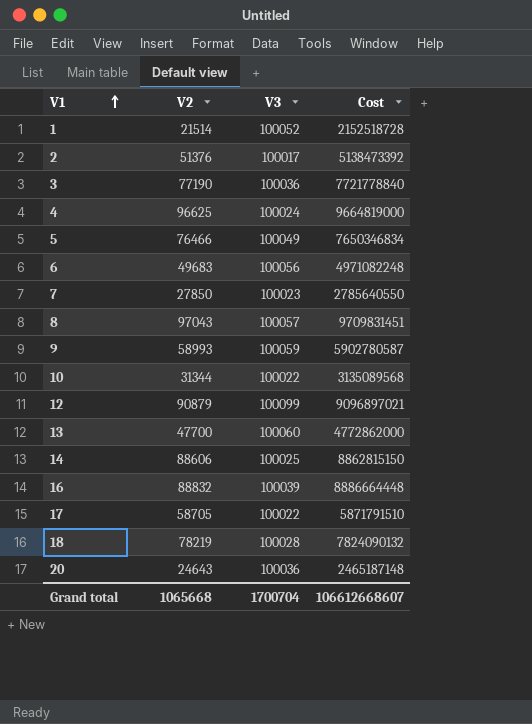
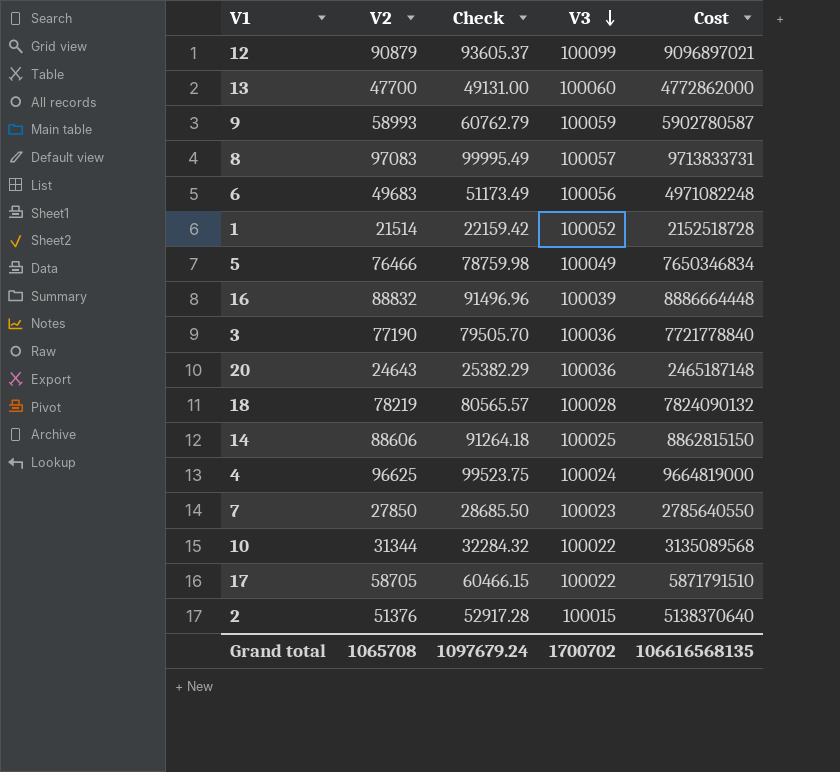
row order: V1 ascending -> V3 descending
column Check | formula: none -> [V2] * 1.03
8 | V2: 97043 -> 97083
8 | Cost: 9709831451 -> 9713833731
2 | V3: 100017 -> 100015
2 | Cost: 5138473392 -> 5138370640
Grand total | V2: 1065668 -> 1065708
Grand total | V3: 1700704 -> 1700702
Grand total | Cost: 106612668607 -> 106616568135

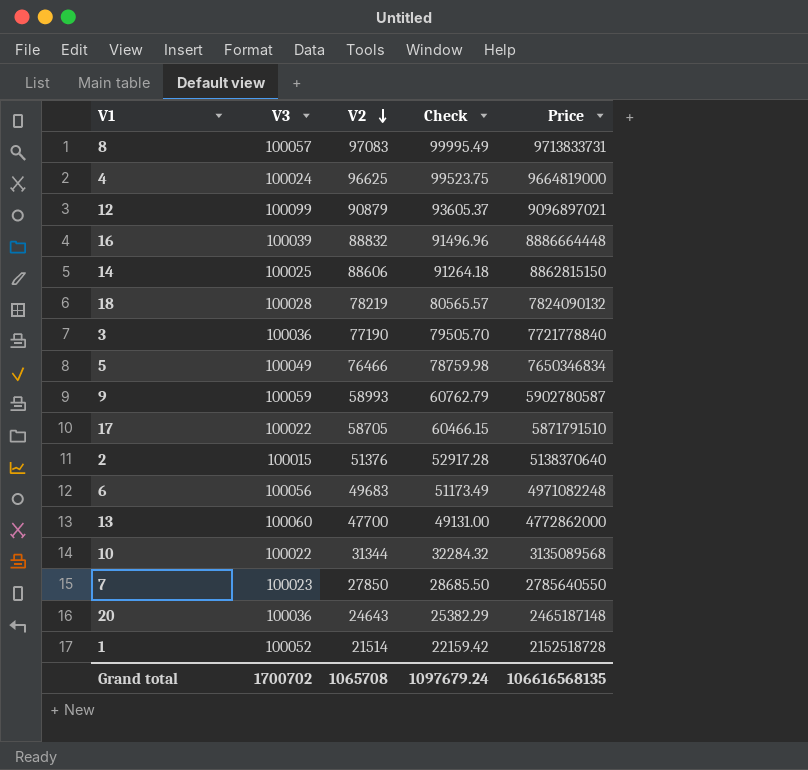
row order: V3 descending -> V2 descending
column V3 | position: 4 -> 2
column name: Cost -> Price

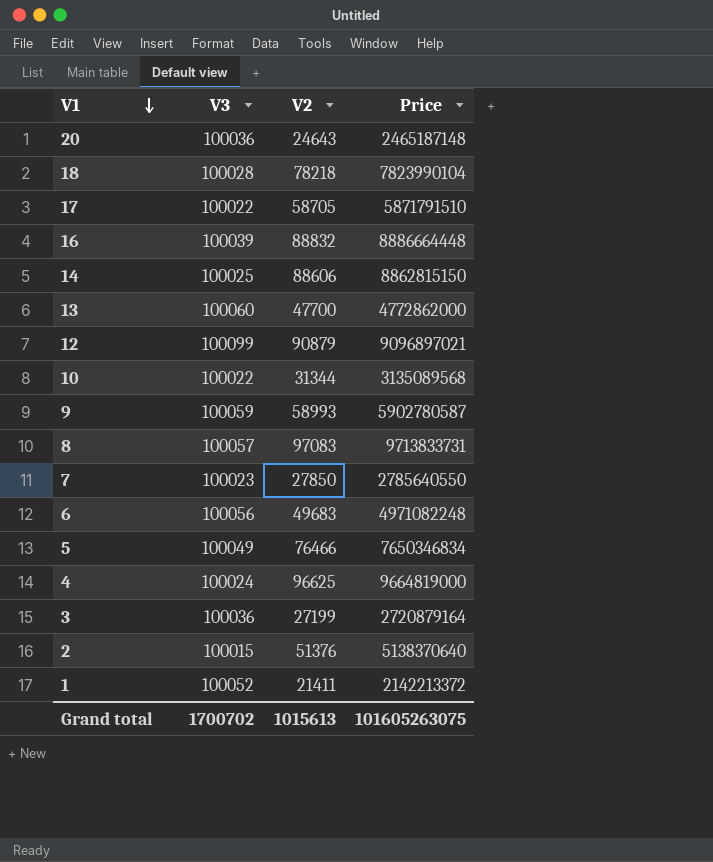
row order: V2 descending -> V1 descending
column Check | formula: [V2] * 1.03 -> none
18 | V2: 78219 -> 78218
18 | Price: 7824090132 -> 7823990104
3 | V2: 77190 -> 27199
3 | Price: 7721778840 -> 2720879164
1 | V2: 21514 -> 21411
1 | Price: 2152518728 -> 2142213372
Grand total | V2: 1065708 -> 1015613
Grand total | Price: 106616568135 -> 101605263075

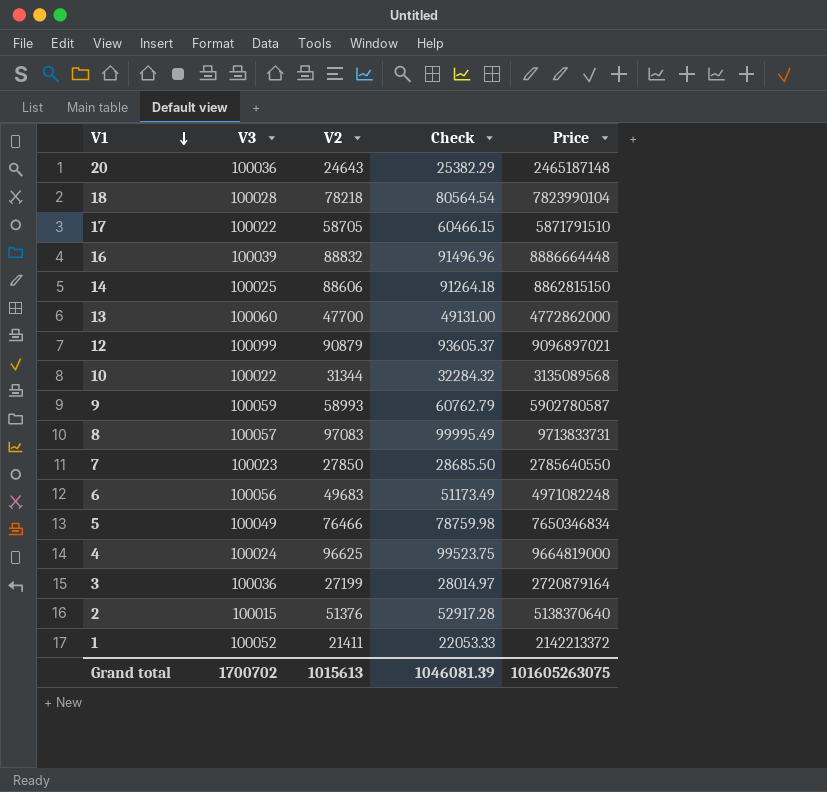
column Check | formula: none -> [V2] * 1.03

